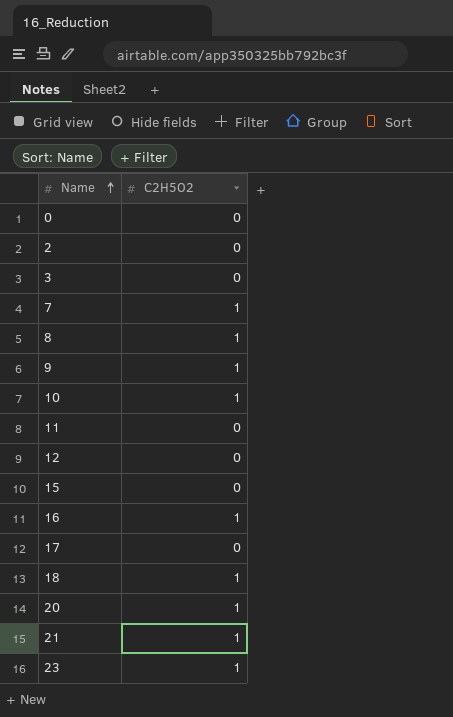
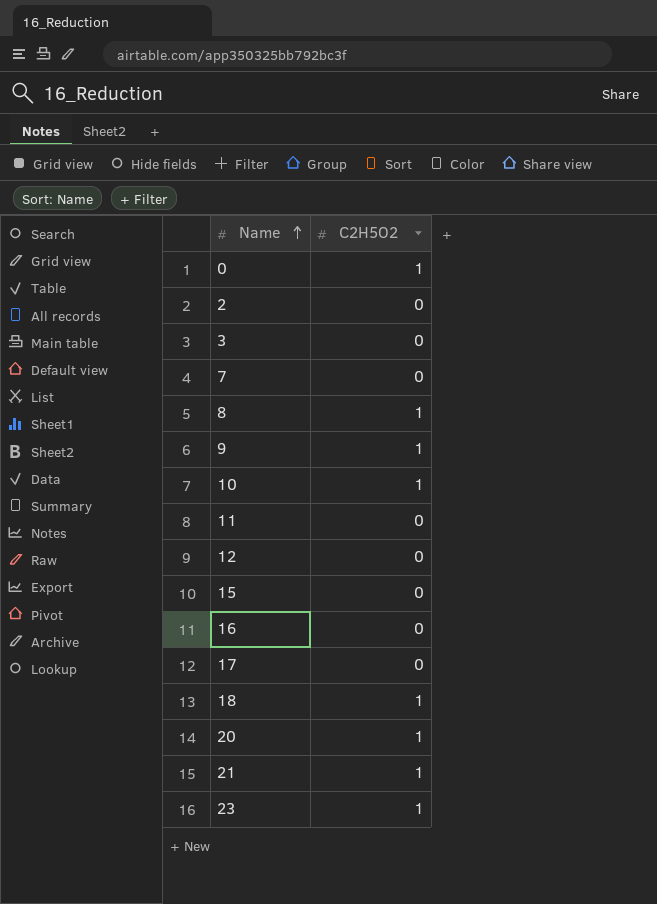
0 | C2H5O2: 0 -> 1
7 | C2H5O2: 1 -> 0
16 | C2H5O2: 1 -> 0

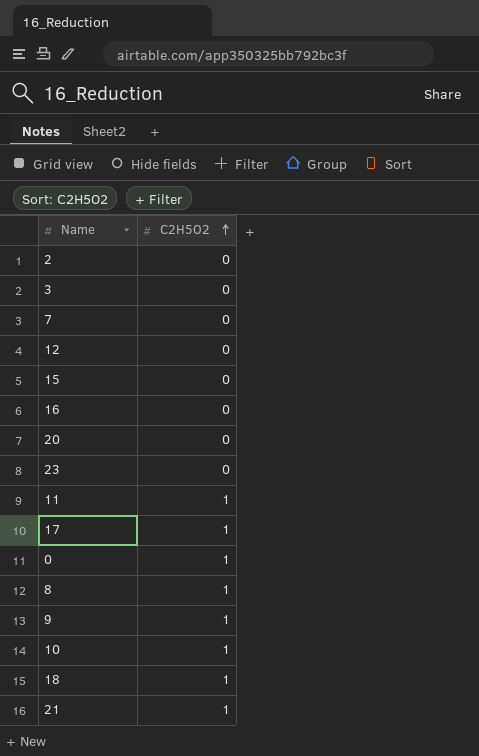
row order: Name ascending -> C2H5O2 ascending
20 | C2H5O2: 1 -> 0
23 | C2H5O2: 1 -> 0
11 | C2H5O2: 0 -> 1
17 | C2H5O2: 0 -> 1

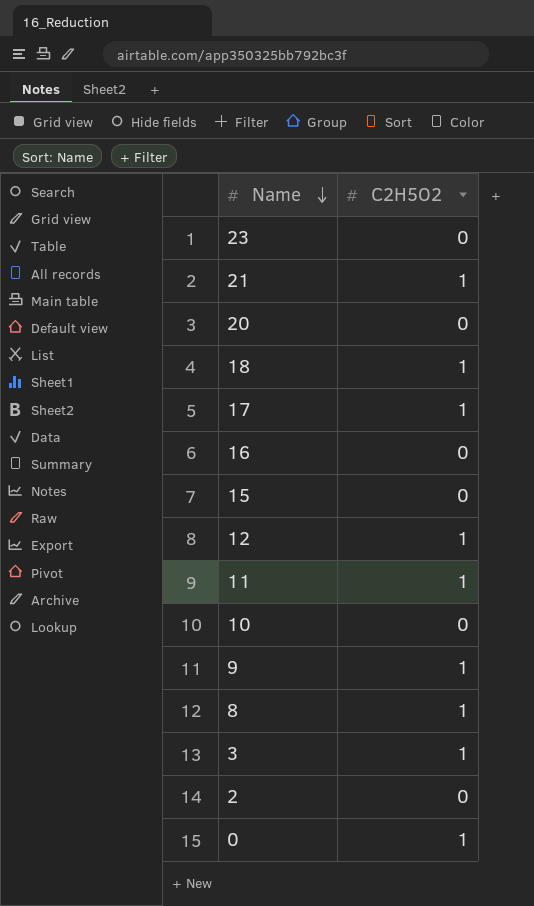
row order: C2H5O2 ascending -> Name descending
row 7: 0 -> none
12 | C2H5O2: 0 -> 1
10 | C2H5O2: 1 -> 0
3 | C2H5O2: 0 -> 1

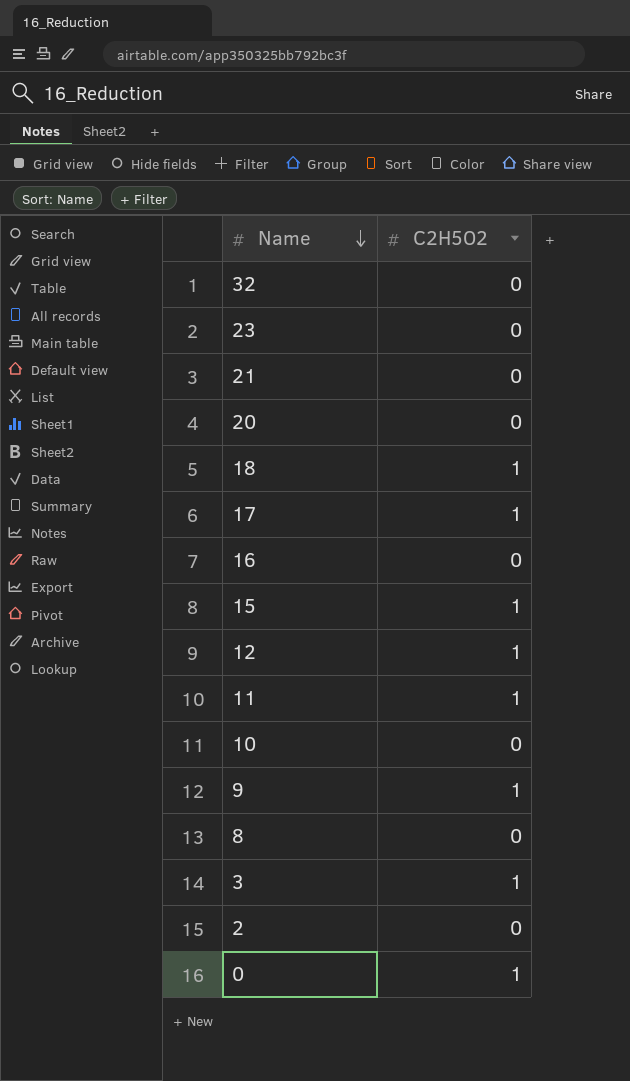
row 32: none -> 0
21 | C2H5O2: 1 -> 0
15 | C2H5O2: 0 -> 1
8 | C2H5O2: 1 -> 0

